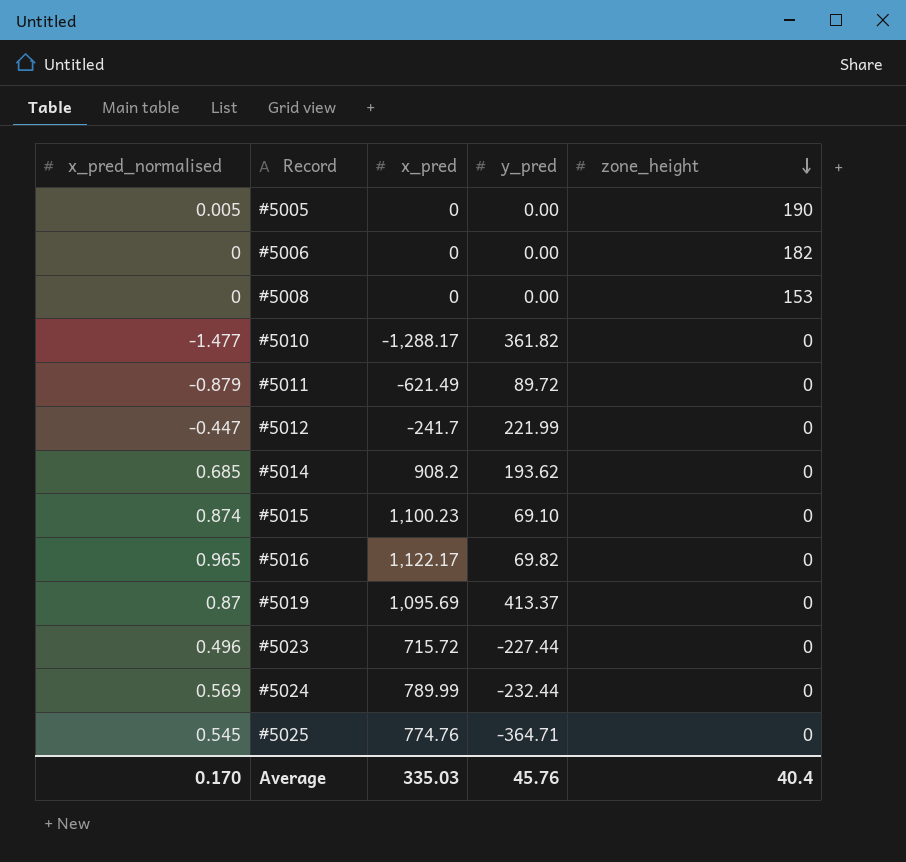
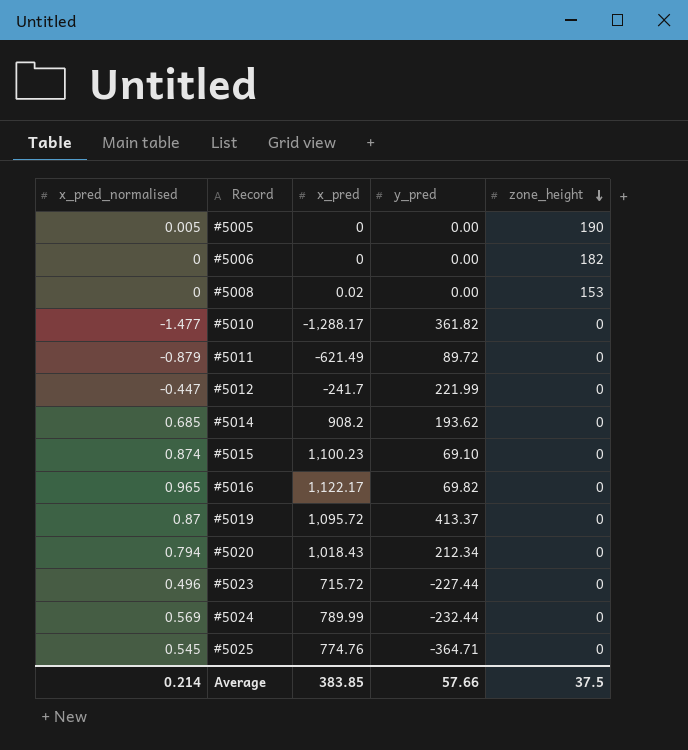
#5008 | x_pred: 0 -> 0.02
#5019 | x_pred: 1,095.69 -> 1,095.72
row #5020: none -> 0.794 | 1,018.43 | 212.34 | 0
Average | x_pred_normalised: 0.170 -> 0.214
Average | x_pred: 335.03 -> 383.85
Average | y_pred: 45.76 -> 57.66
Average | zone_height: 40.4 -> 37.5

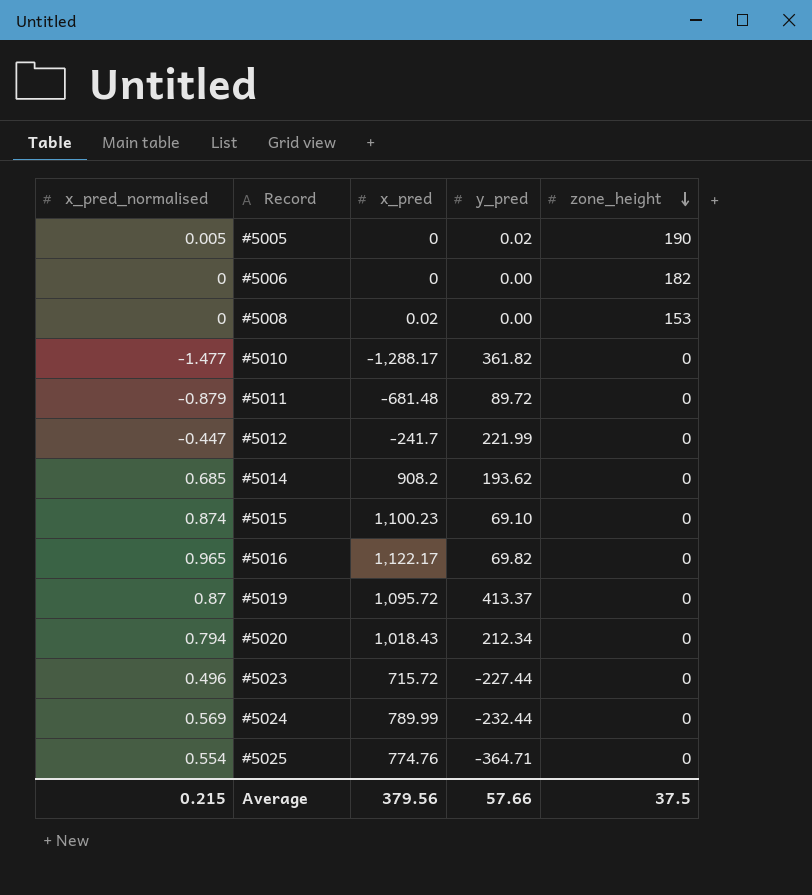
#5005 | y_pred: 0.00 -> 0.02
#5011 | x_pred: -621.49 -> -681.48
#5025 | x_pred_normalised: 0.545 -> 0.554
Average | x_pred_normalised: 0.214 -> 0.215
Average | x_pred: 383.85 -> 379.56

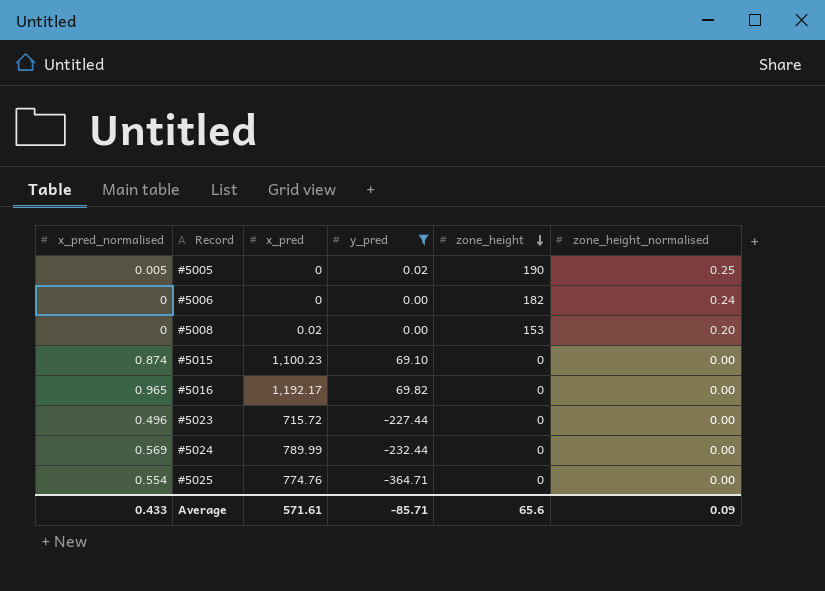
filter: none -> y_pred <= 69.82
column zone_height_normalised | position: none -> 6
#5016 | x_pred: 1,122.17 -> 1,192.17
Average | x_pred_normalised: 0.215 -> 0.433
Average | x_pred: 379.56 -> 571.61
Average | y_pred: 57.66 -> -85.71
Average | zone_height: 37.5 -> 65.6

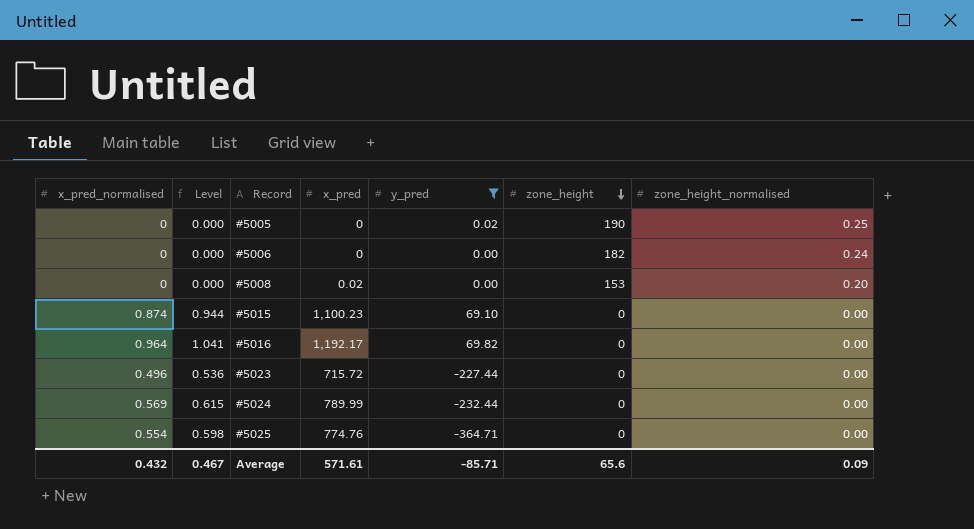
column Level | formula: none -> [x_pred_normalised] * 1.08
#5005 | x_pred_normalised: 0.005 -> 0
#5016 | x_pred_normalised: 0.965 -> 0.964
Average | x_pred_normalised: 0.433 -> 0.432

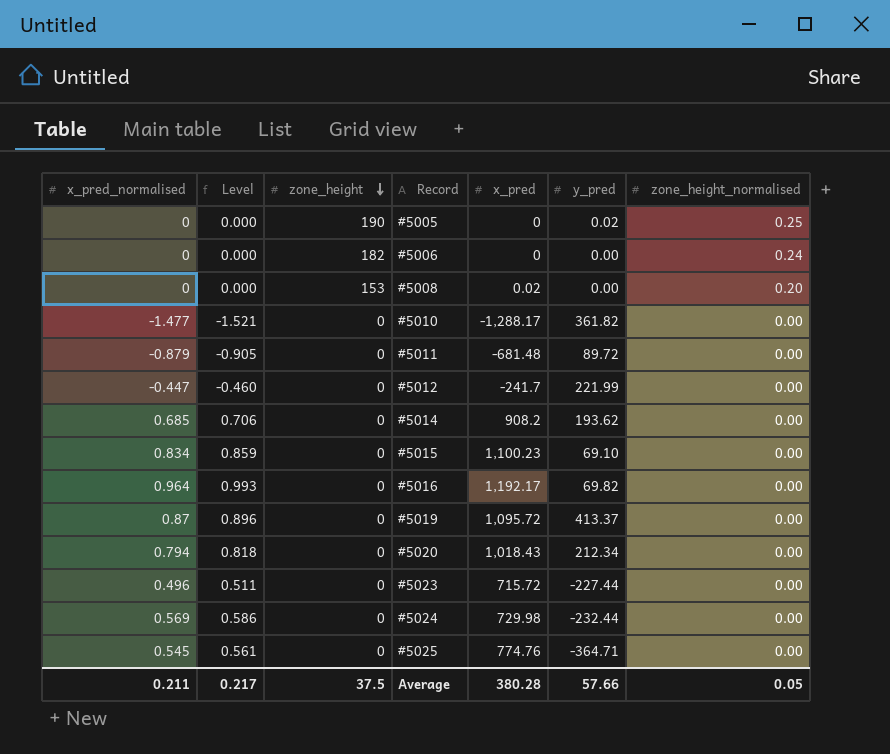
filter: y_pred <= 69.82 -> none
column Level | formula: [x_pred_normalised] * 1.08 -> [x_pred_normalised] * 1.03
column zone_height | position: 6 -> 3
#5015 | x_pred_normalised: 0.874 -> 0.834
#5024 | x_pred: 789.99 -> 729.98
#5025 | x_pred_normalised: 0.554 -> 0.545
Average | x_pred_normalised: 0.432 -> 0.211
Average | Level: 0.467 -> 0.217
Average | zone_height: 65.6 -> 37.5
Average | x_pred: 571.61 -> 380.28
Average | y_pred: -85.71 -> 57.66
Average | zone_height_normalised: 0.09 -> 0.05

